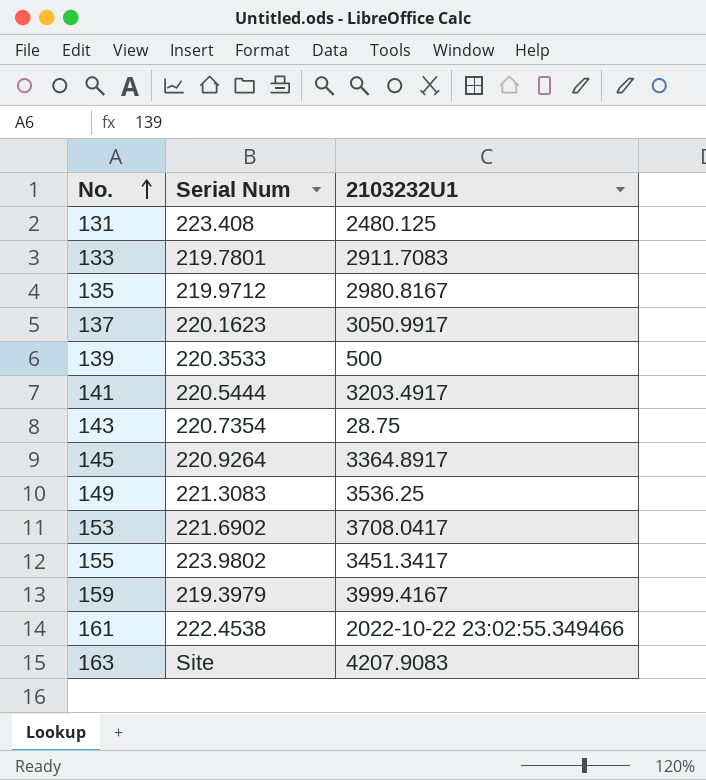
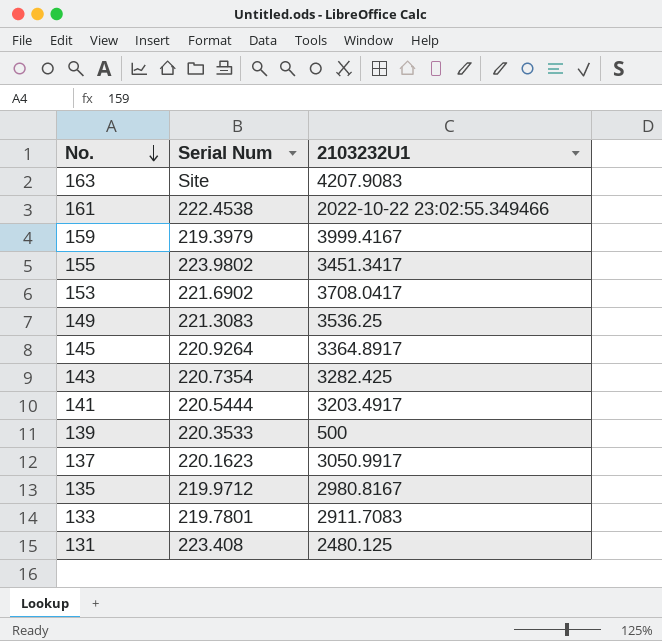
row order: No. ascending -> No. descending
143 | 2103232U1: 28.75 -> 3282.425

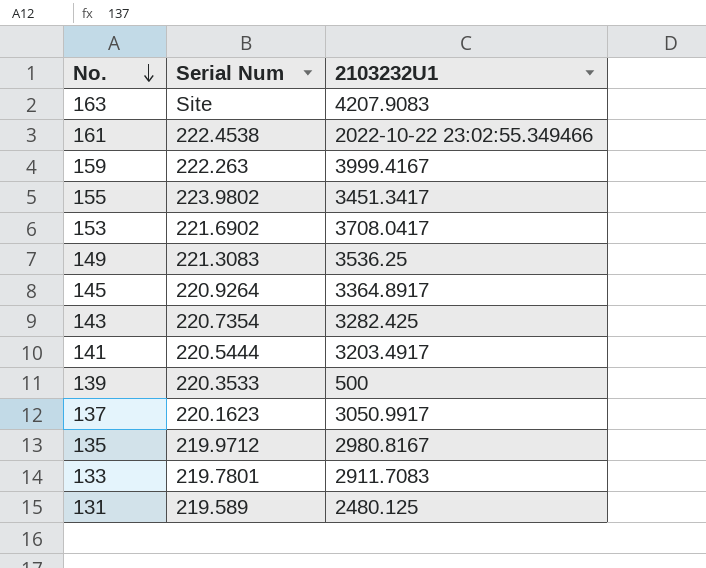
159 | Serial Num: 219.3979 -> 222.263
131 | Serial Num: 223.408 -> 219.589

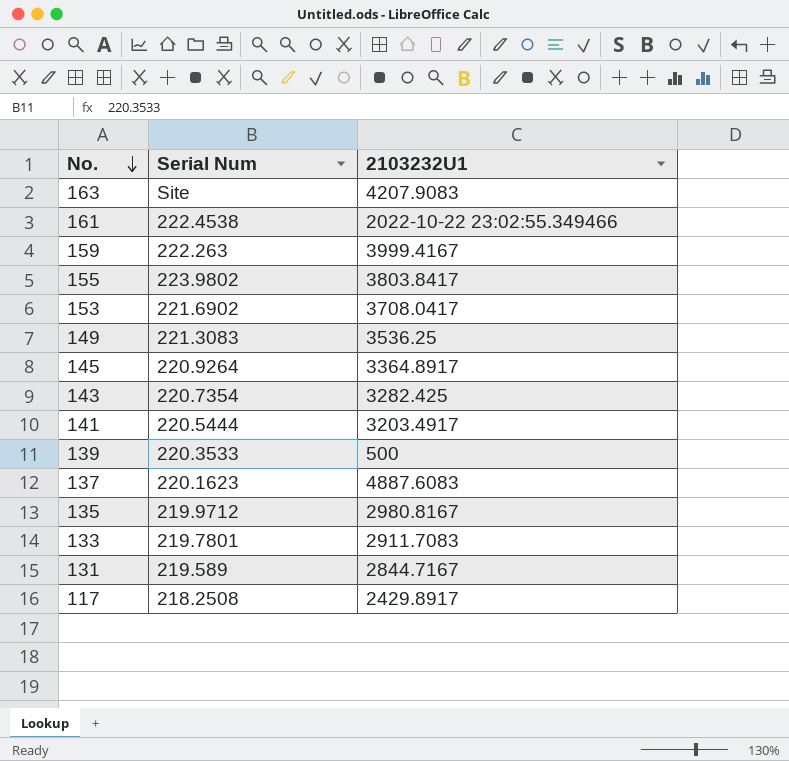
155 | 2103232U1: 3451.3417 -> 3803.8417
137 | 2103232U1: 3050.9917 -> 4887.6083
131 | 2103232U1: 2480.125 -> 2844.7167
row 117: none -> 218.2508 | 2429.8917

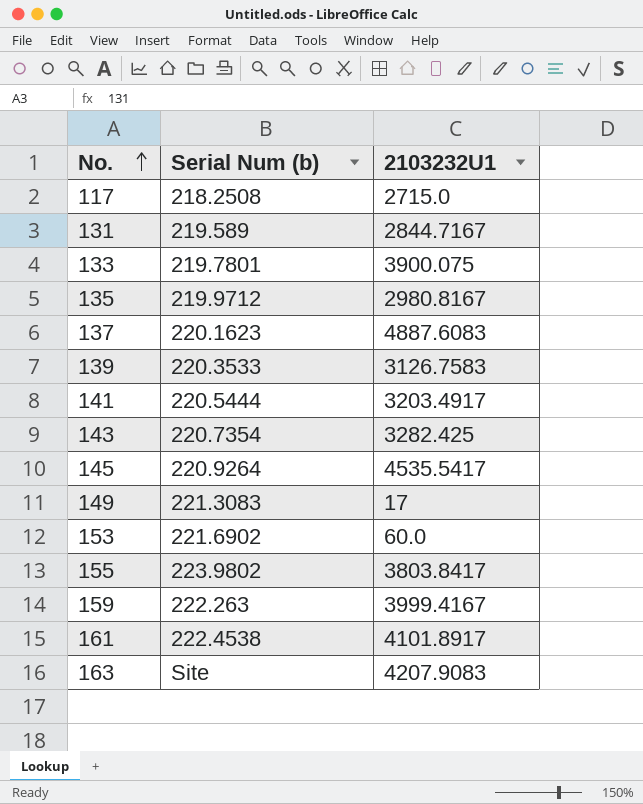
row order: No. descending -> No. ascending
column name: Serial Num -> Serial Num (b)
117 | 2103232U1: 2429.8917 -> 2715.0
133 | 2103232U1: 2911.7083 -> 3900.075
139 | 2103232U1: 500 -> 3126.7583
145 | 2103232U1: 3364.8917 -> 4535.5417
149 | 2103232U1: 3536.25 -> 17
153 | 2103232U1: 3708.0417 -> 60.0
161 | 2103232U1: 2022-10-22 23:02:55.349466 -> 4101.8917

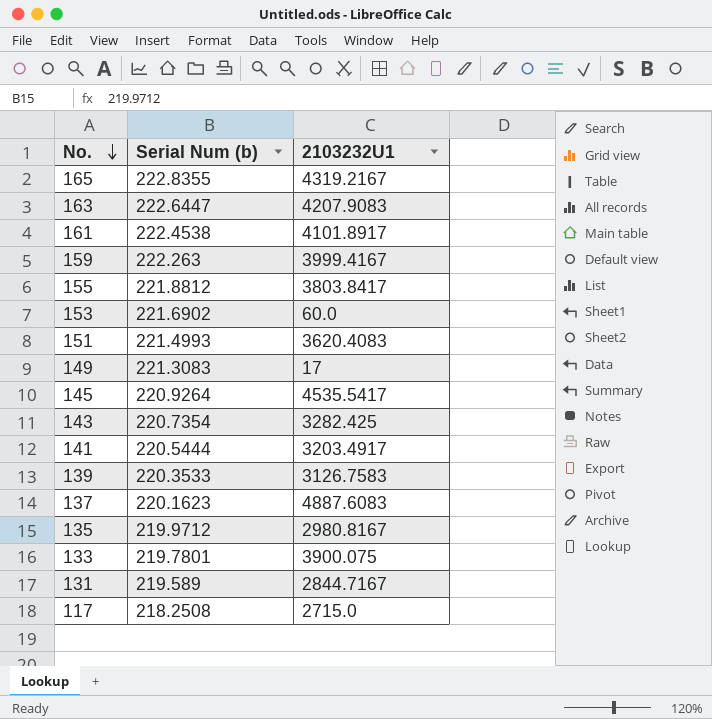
row order: No. ascending -> No. descending
row 165: none -> 222.8355 | 4319.2167
163 | Serial Num (b): Site -> 222.6447
155 | Serial Num (b): 223.9802 -> 221.8812
row 151: none -> 221.4993 | 3620.4083

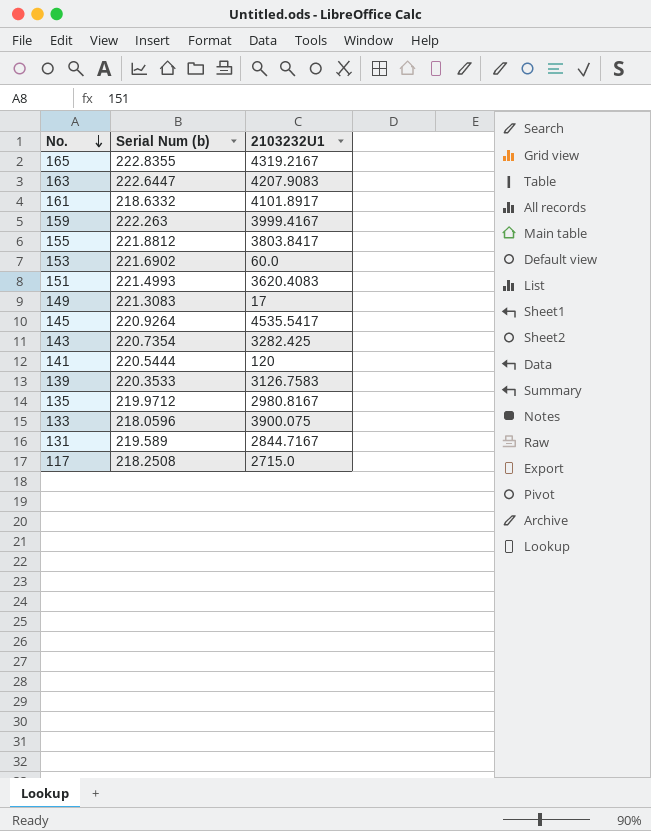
row 137: 220.1623 | 4887.6083 -> none
161 | Serial Num (b): 222.4538 -> 218.6332
141 | 2103232U1: 3203.4917 -> 120
133 | Serial Num (b): 219.7801 -> 218.0596

